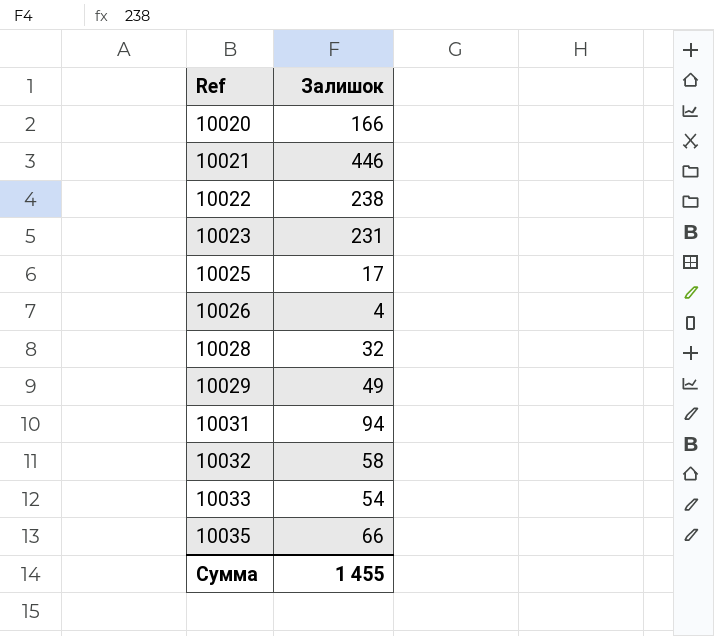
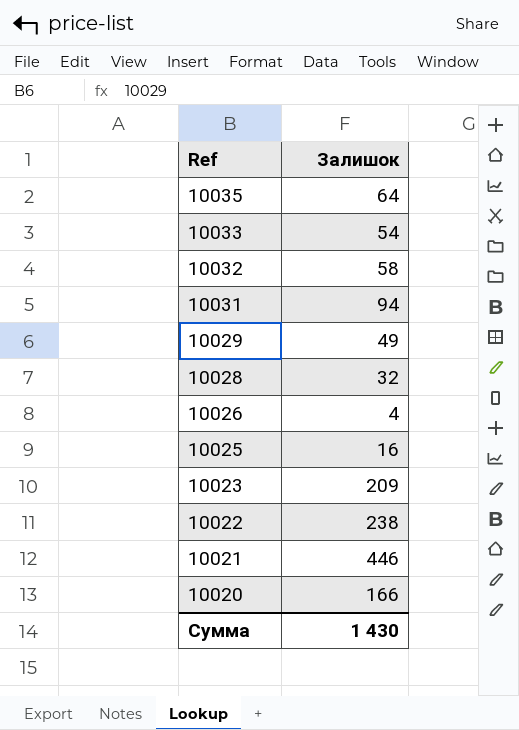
row order: Ref ascending -> Ref descending
10035 | Залишок: 66 -> 64
10025 | Залишок: 17 -> 16
10023 | Залишок: 231 -> 209
Сумма | Залишок: 1 455 -> 1 430

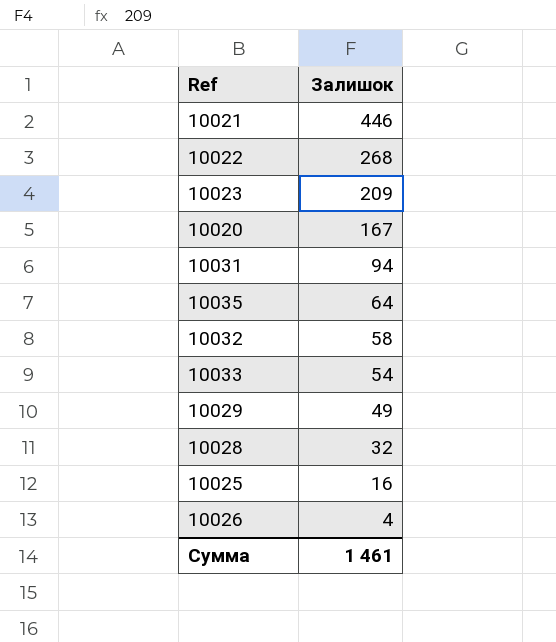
row order: Ref descending -> Залишок descending
10022 | Залишок: 238 -> 268
10020 | Залишок: 166 -> 167
Сумма | Залишок: 1 430 -> 1 461

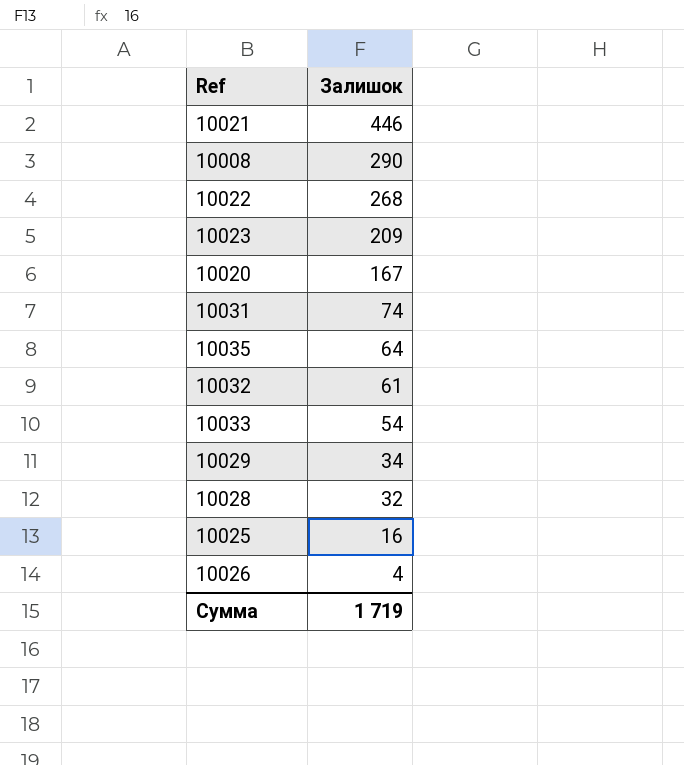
row 10008: none -> 290
10031 | Залишок: 94 -> 74
10032 | Залишок: 58 -> 61
10029 | Залишок: 49 -> 34
Сумма | Залишок: 1 461 -> 1 719

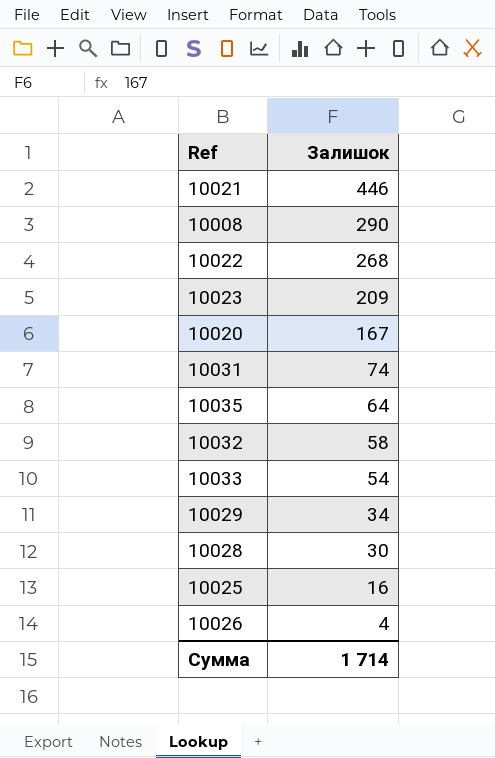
10032 | Залишок: 61 -> 58
10028 | Залишок: 32 -> 30
Сумма | Залишок: 1 719 -> 1 714

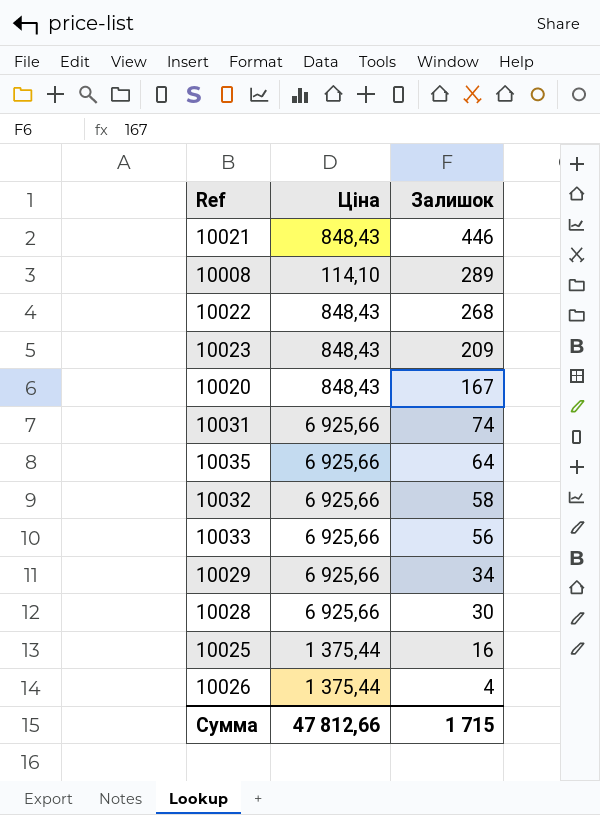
column Ціна | position: none -> 2
10008 | Залишок: 290 -> 289
10033 | Залишок: 54 -> 56
Сумма | Залишок: 1 714 -> 1 715

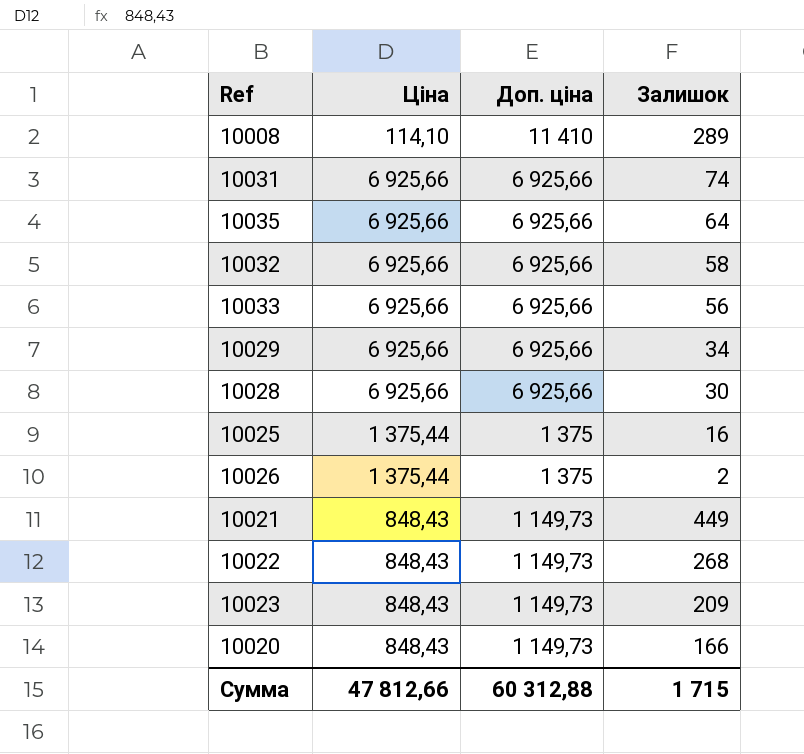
row order: Залишок descending -> Доп. ціна descending
column Доп. ціна | position: none -> 3
10026 | Залишок: 4 -> 2
10021 | Залишок: 446 -> 449
10020 | Залишок: 167 -> 166

